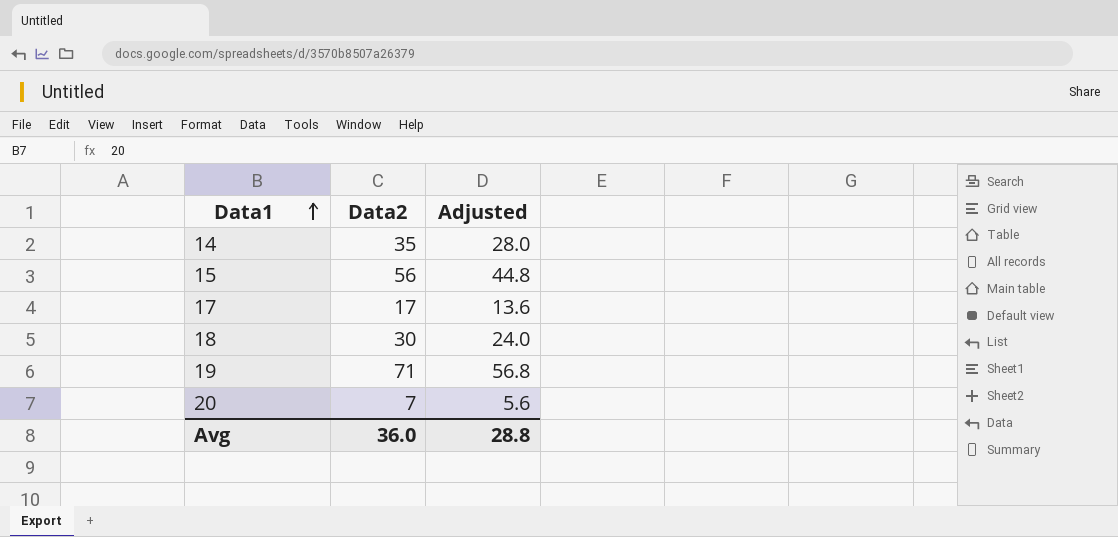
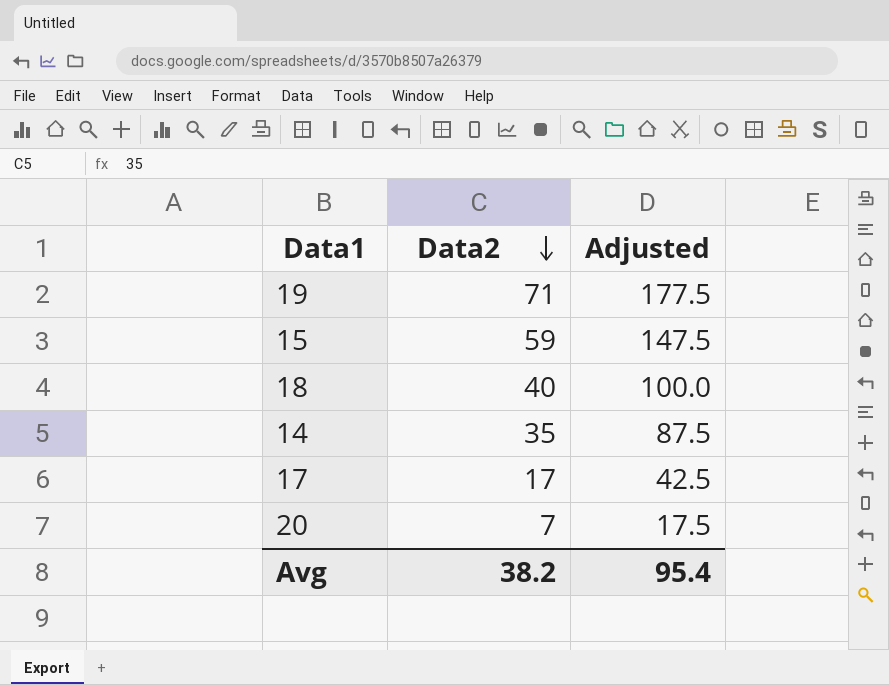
row order: Data1 ascending -> Data2 descending
column Adjusted | formula: [Data2] * 0.8 -> [Data2] * 2.5
15 | Data2: 56 -> 59
18 | Data2: 30 -> 40
Avg | Data2: 36.0 -> 38.2
Avg | Adjusted: 28.8 -> 95.4

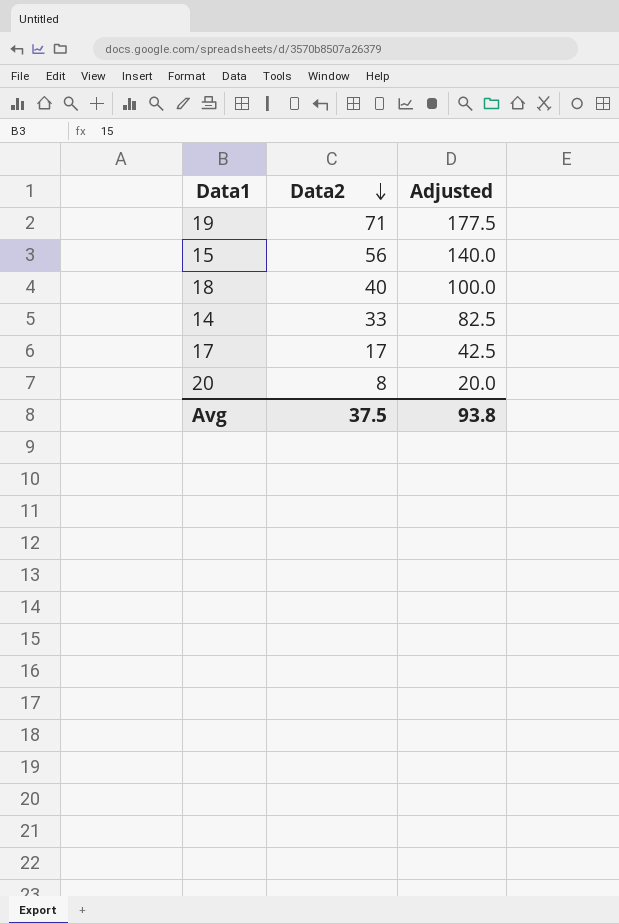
15 | Data2: 59 -> 56
15 | Adjusted: 147.5 -> 140.0
14 | Data2: 35 -> 33
14 | Adjusted: 87.5 -> 82.5
20 | Data2: 7 -> 8
20 | Adjusted: 17.5 -> 20.0
Avg | Data2: 38.2 -> 37.5
Avg | Adjusted: 95.4 -> 93.8

